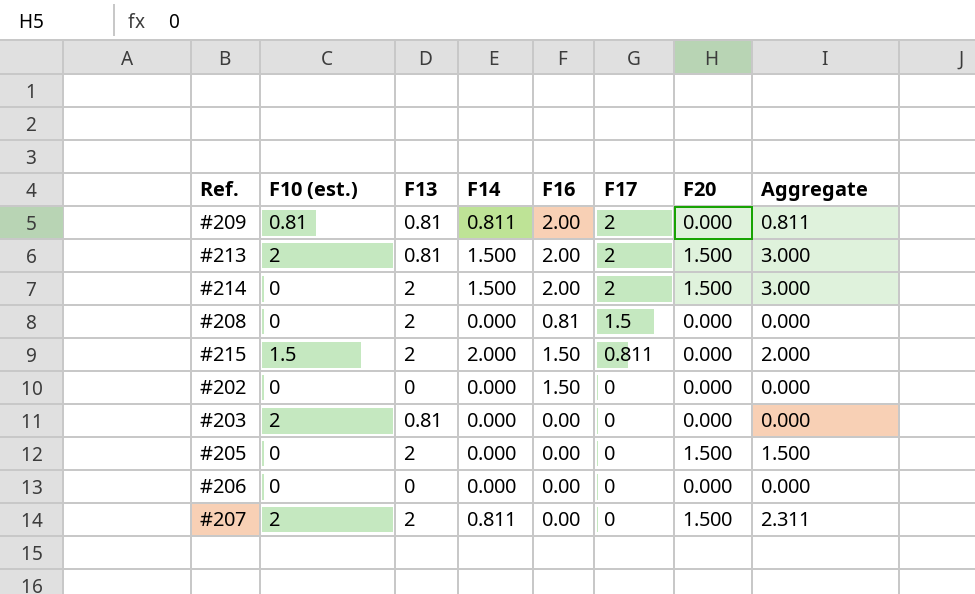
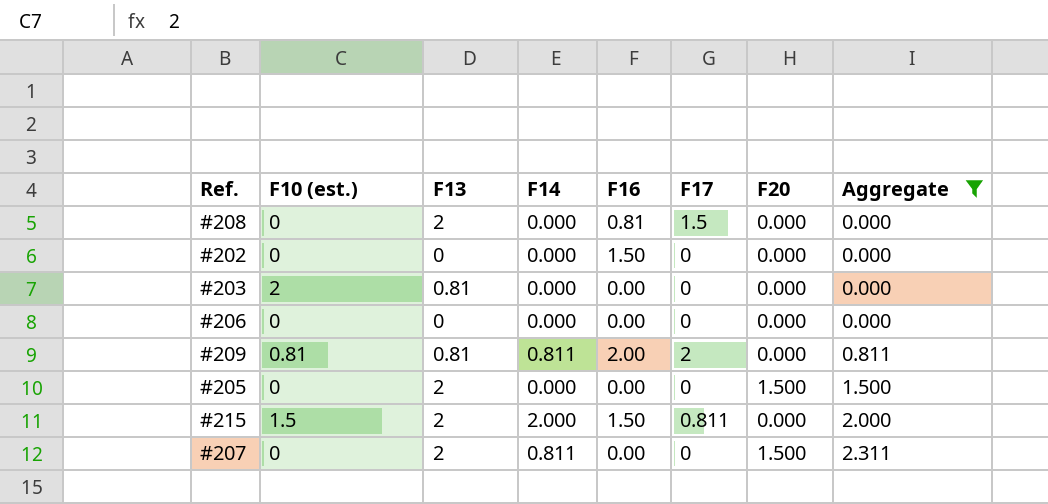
filter: none -> Aggregate != 3.000
row order: F17 descending -> Aggregate ascending
#207 | F10 (est.): 2 -> 0

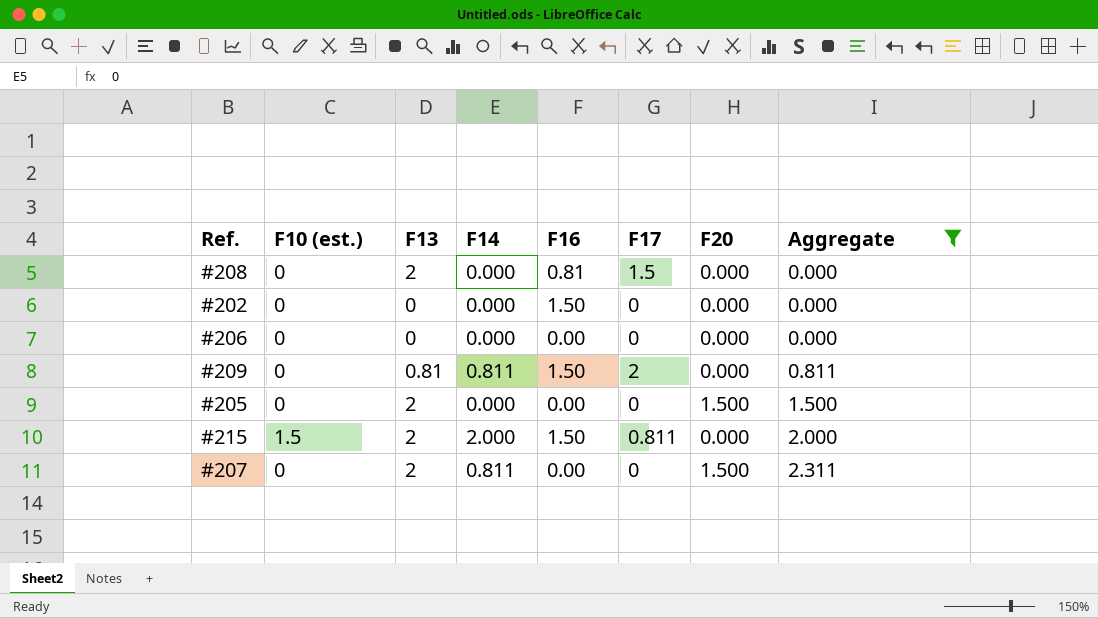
row #203: 2 | 0.81 | 0.000 | 0.00 | 0 | 0.000 | 0.000 -> none
#209 | F10 (est.): 0.81 -> 0
#209 | F16: 2.00 -> 1.50

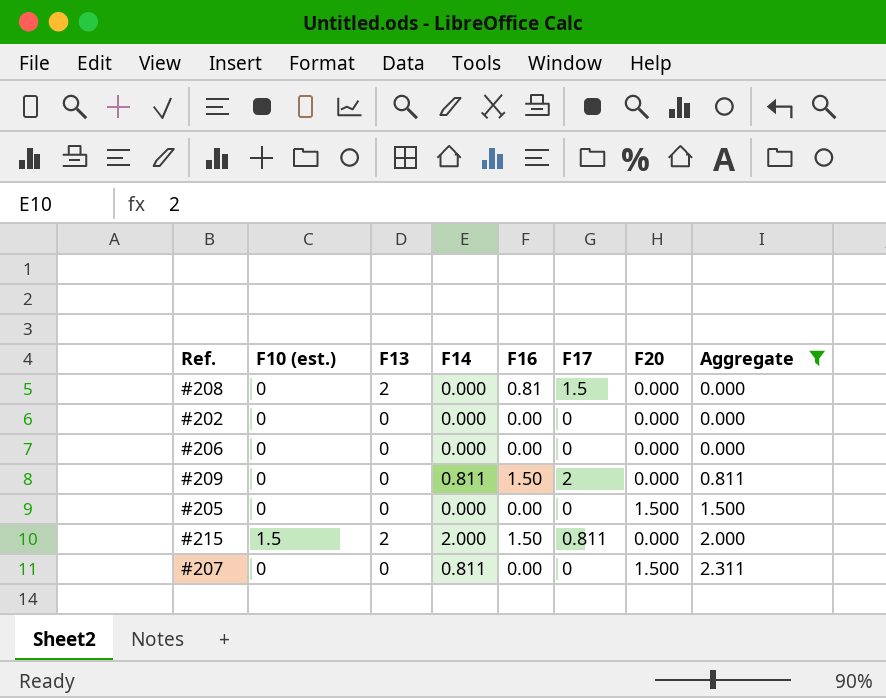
#202 | F16: 1.50 -> 0.00
#209 | F13: 0.81 -> 0
#205 | F13: 2 -> 0
#207 | F13: 2 -> 0

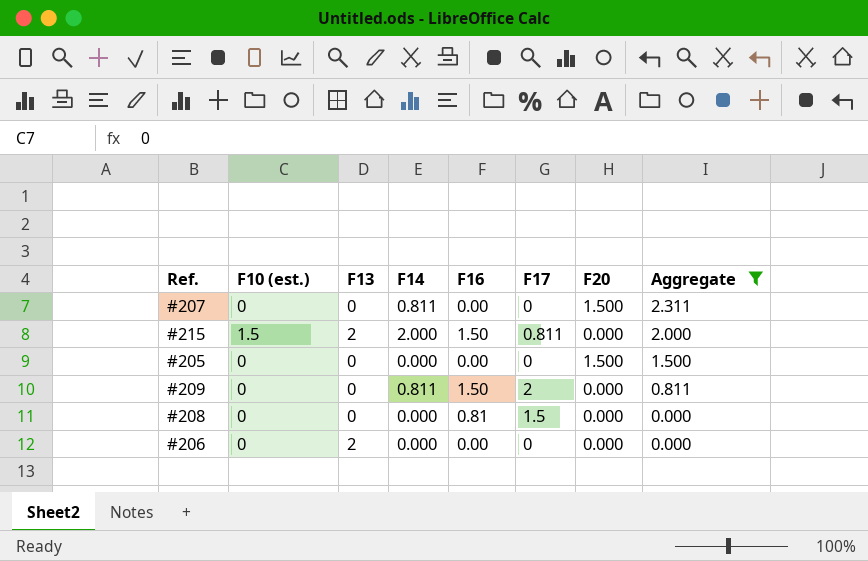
row order: Aggregate ascending -> Aggregate descending
row #202: 0 | 0 | 0.000 | 0.00 | 0 | 0.000 | 0.000 -> none
#208 | F13: 2 -> 0
#206 | F13: 0 -> 2

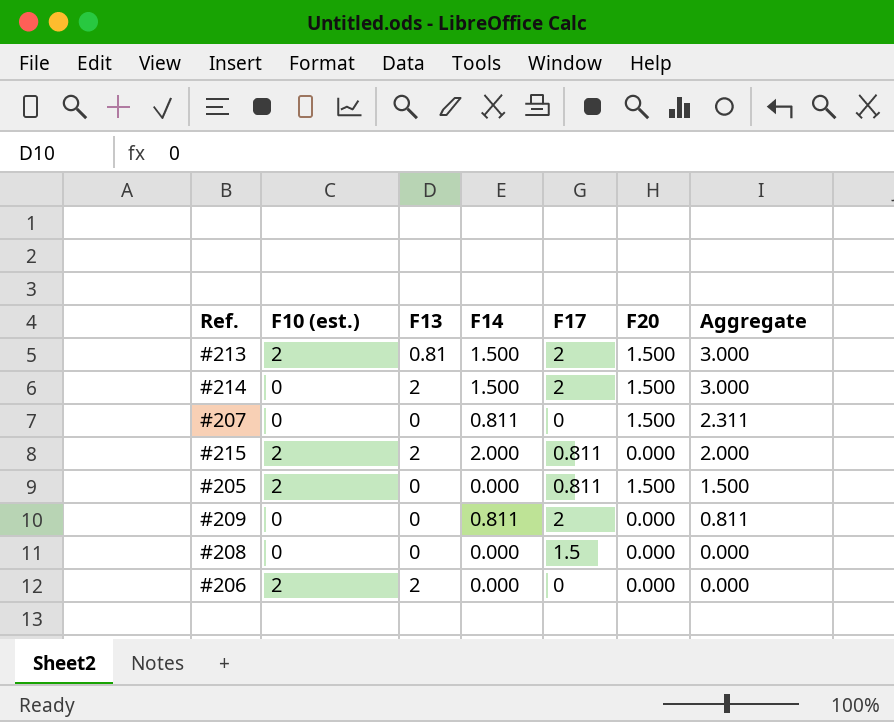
filter: Aggregate != 3.000 -> none
column F16 | position: 5 -> none
#215 | F10 (est.): 1.5 -> 2
#205 | F10 (est.): 0 -> 2
#205 | F17: 0 -> 0.811
#206 | F10 (est.): 0 -> 2

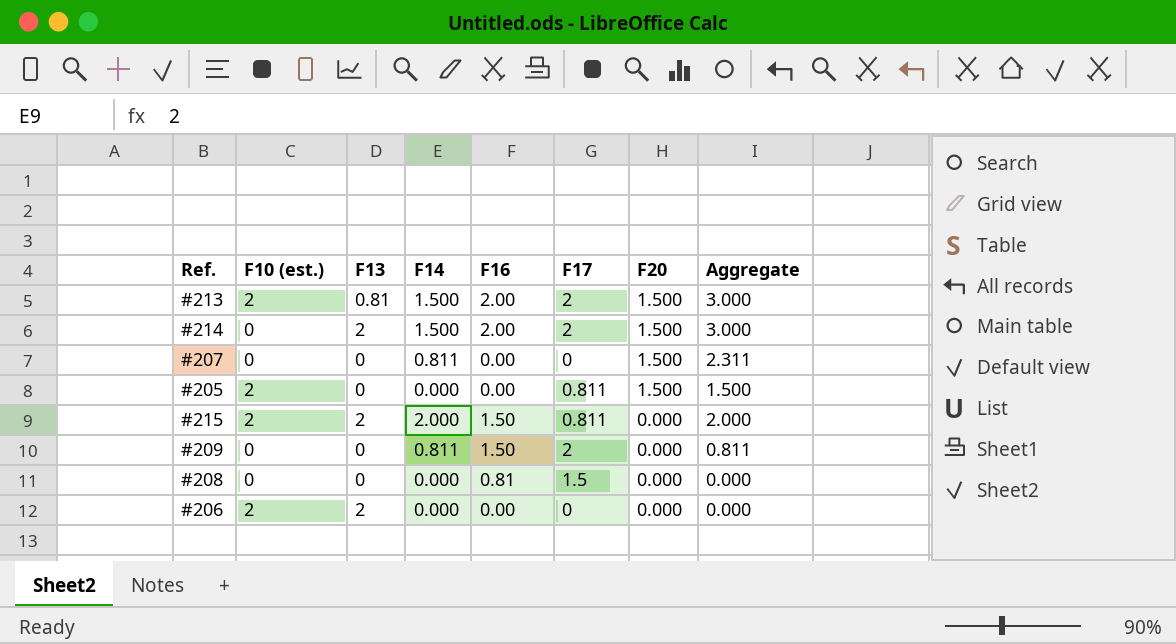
row order: Aggregate descending -> F20 descending
column F16 | position: none -> 5

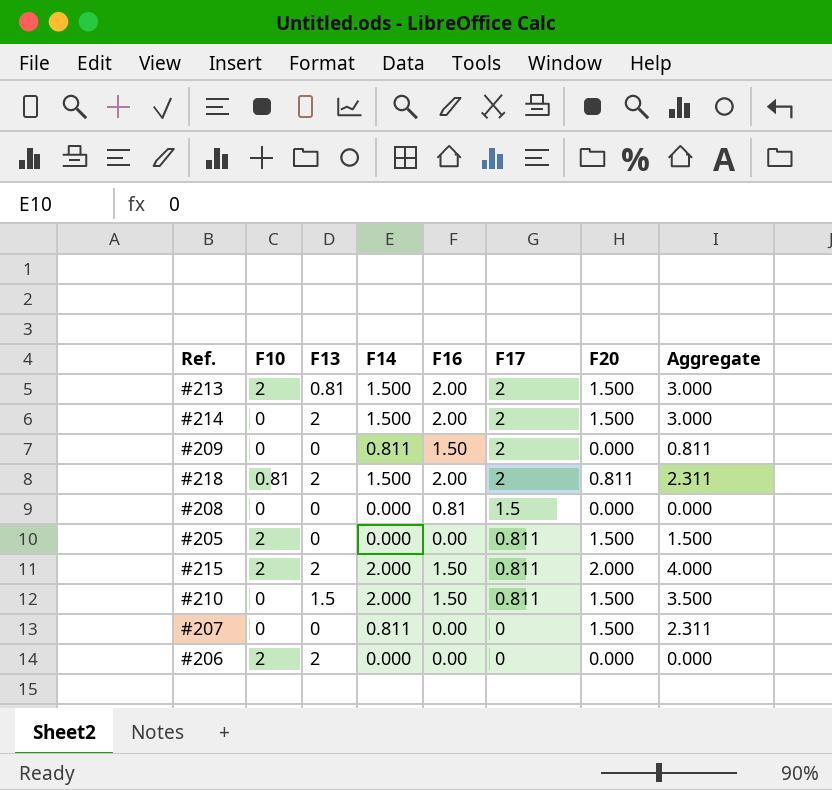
row order: F20 descending -> F17 descending
column name: F10 (est.) -> F10
row #218: none -> 0.81 | 2 | 1.500 | 2.00 | 2 | 0.811 | 2.311
#215 | F20: 0.000 -> 2.000
#215 | Aggregate: 2.000 -> 4.000
row #210: none -> 0 | 1.5 | 2.000 | 1.50 | 0.811 | 1.500 | 3.500

